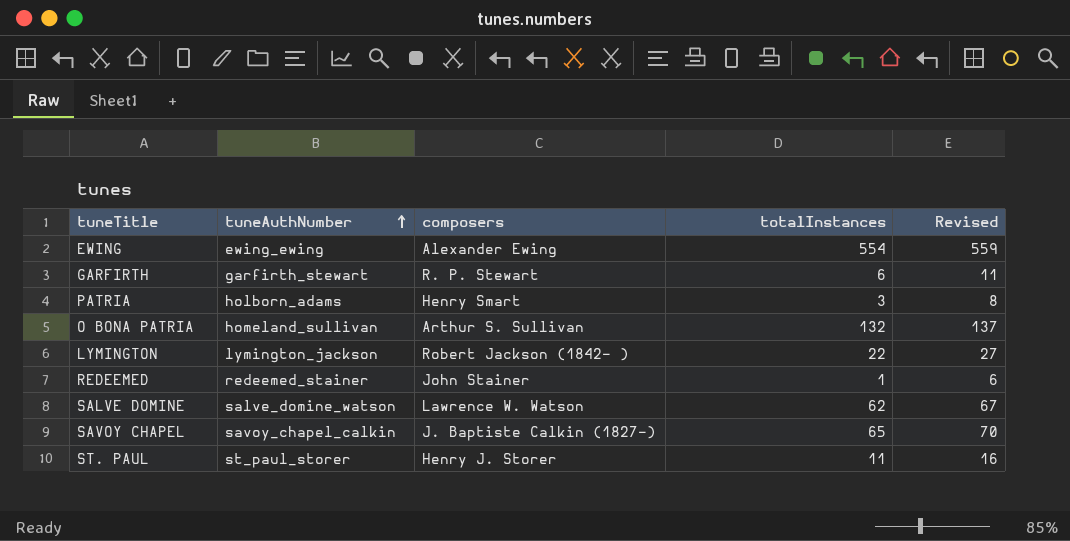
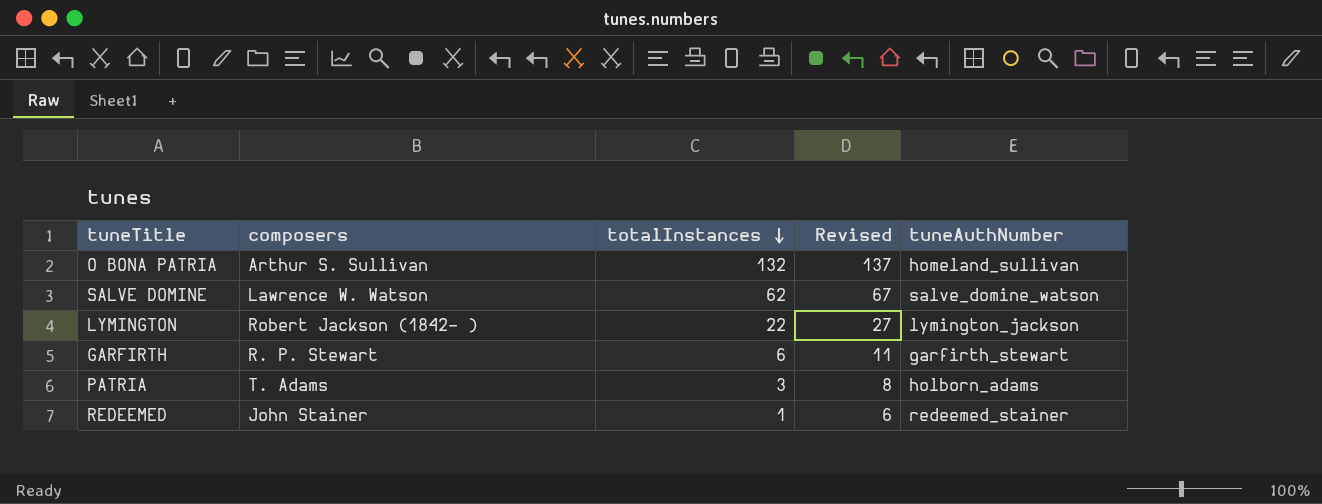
row order: tuneAuthNumber ascending -> totalInstances descending
column tuneAuthNumber | position: 2 -> 5
row EWING: ewing_ewing | Alexander Ewing | 554 | 559 -> none
row SAVOY CHAPEL: savoy_chapel_calkin | J. Baptiste Calkin (1827-) | 65 | 70 -> none
row ST. PAUL: st_paul_storer | Henry J. Storer | 11 | 16 -> none
PATRIA | composers: Henry Smart -> T. Adams

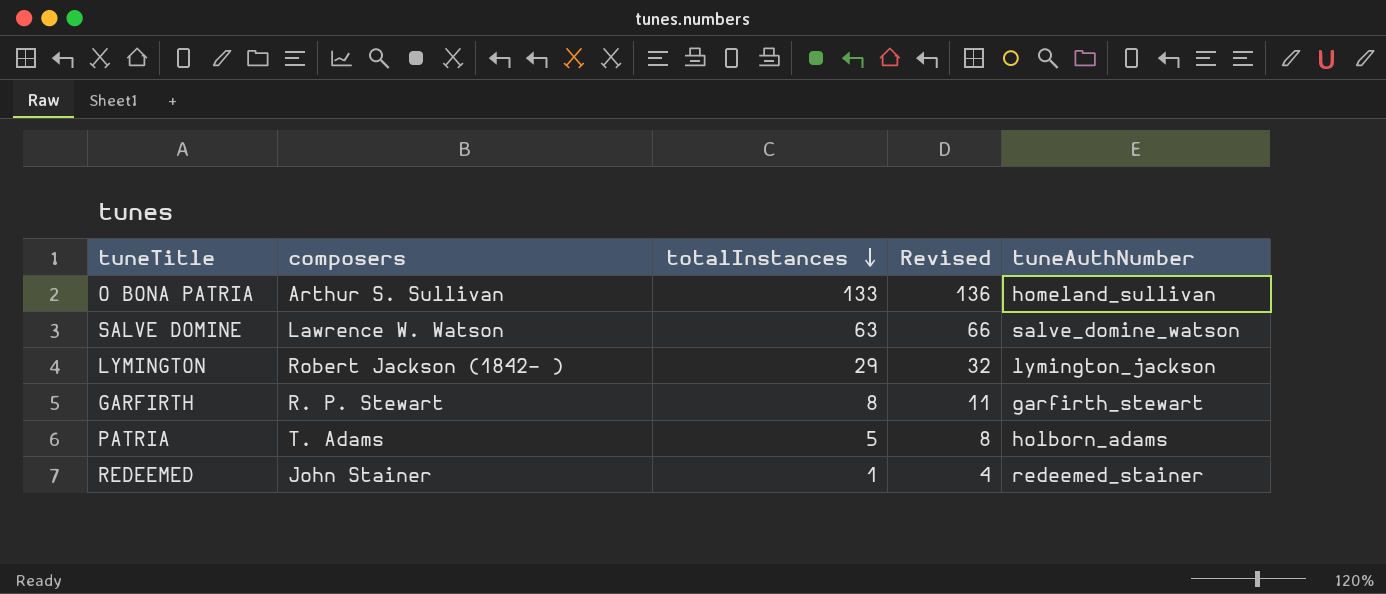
column Revised | formula: [totalInstances] + 5 -> [totalInstances] + 3
O BONA PATRIA | totalInstances: 132 -> 133
SALVE DOMINE | totalInstances: 62 -> 63
LYMINGTON | totalInstances: 22 -> 29
GARFIRTH | totalInstances: 6 -> 8
PATRIA | totalInstances: 3 -> 5

